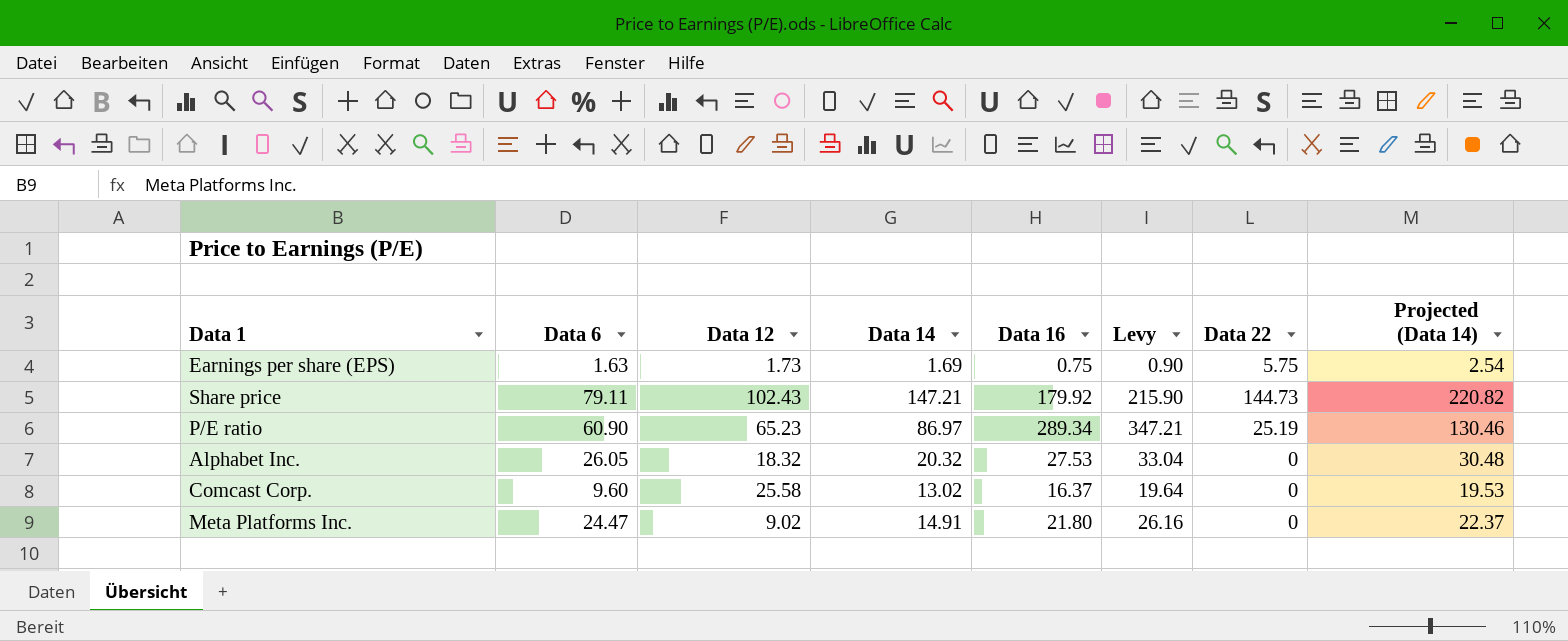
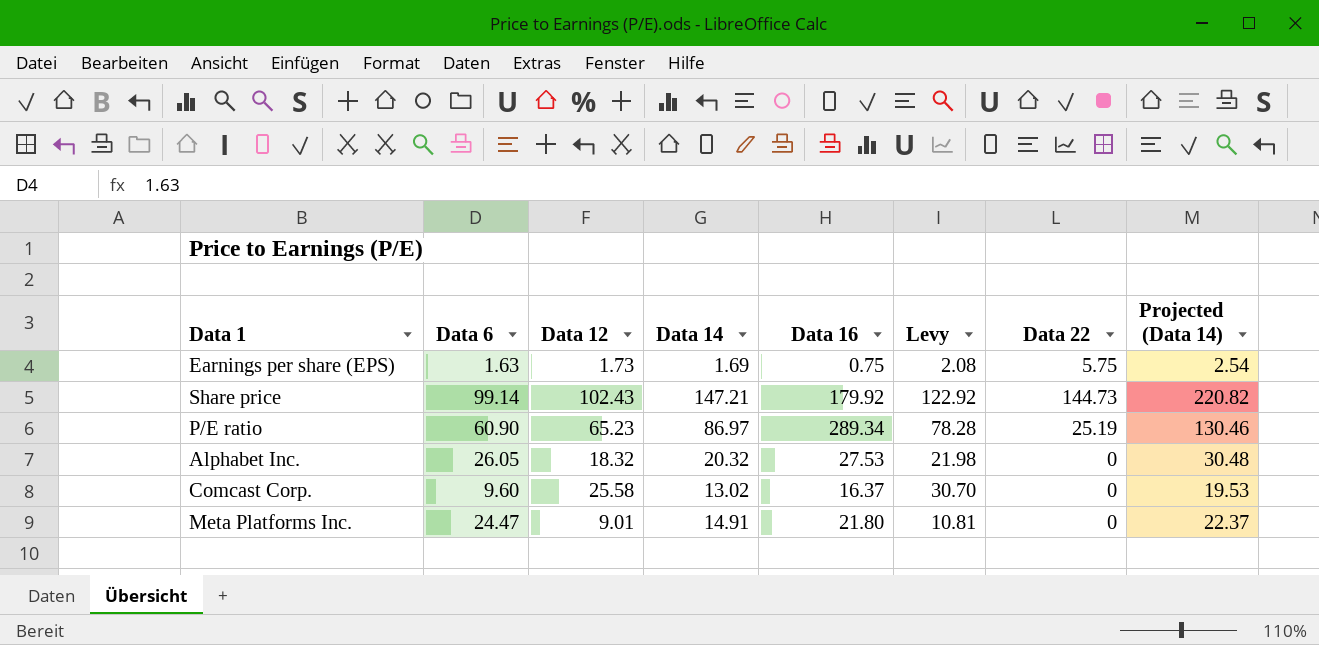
column Levy | formula: [Data 16] * 1.2 -> [Data 12] * 1.2
Share price | Data 6: 79.11 -> 99.14
Meta Platforms Inc. | Data 12: 9.02 -> 9.01

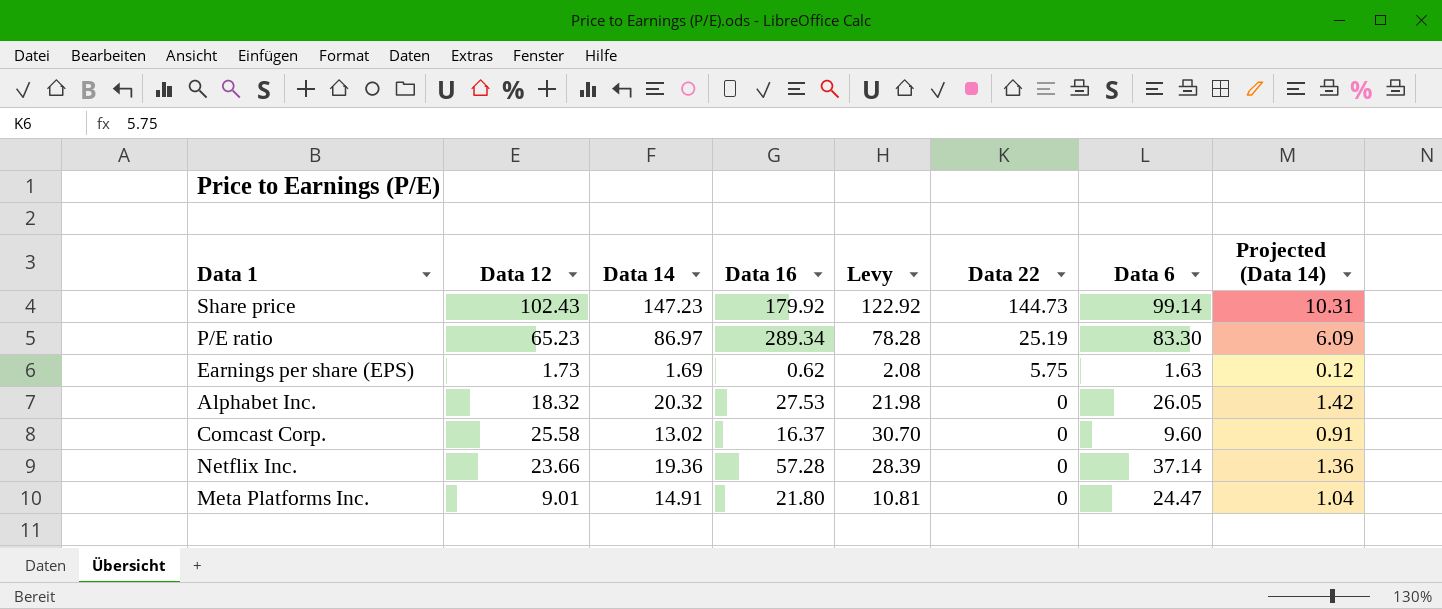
row order: none -> Data 22 descending
column Data 6 | position: 2 -> 7
column Projected (Data 14) | formula: [Data 14] * 1.5 -> [Data 14] * 0.07
Share price | Data 14: 147.21 -> 147.23
P/E ratio | Data 6: 60.90 -> 83.30
Earnings per share (EPS) | Data 16: 0.75 -> 0.62
row Netflix Inc.: none -> 23.66 | 19.36 | 57.28 | 28.39 | 0 | 37.14 | 1.36

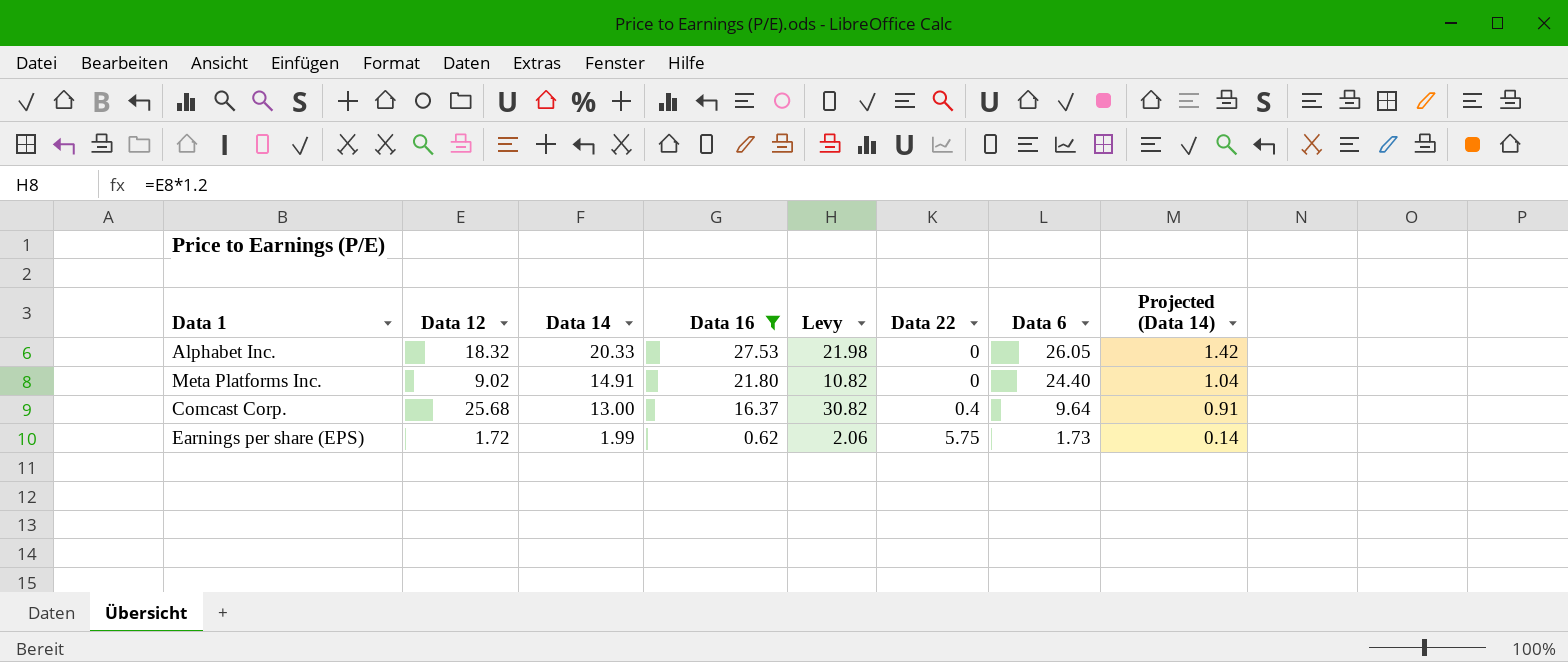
filter: none -> Data 16 <= 27.53
row order: Data 22 descending -> Data 14 descending
Alphabet Inc. | Data 14: 20.32 -> 20.33
Meta Platforms Inc. | Data 12: 9.01 -> 9.02
Meta Platforms Inc. | Levy: 10.81 -> 10.82
Meta Platforms Inc. | Data 6: 24.47 -> 24.40
Comcast Corp. | Data 12: 25.58 -> 25.68
Comcast Corp. | Data 14: 13.02 -> 13.00
Comcast Corp. | Levy: 30.70 -> 30.82
Comcast Corp. | Data 22: 0 -> 0.4
Comcast Corp. | Data 6: 9.60 -> 9.64
Earnings per share (EPS) | Data 12: 1.73 -> 1.72
Earnings per share (EPS) | Data 14: 1.69 -> 1.99
Earnings per share (EPS) | Levy: 2.08 -> 2.06
Earnings per share (EPS) | Data 6: 1.63 -> 1.73
Earnings per share (EPS) | Projected (Data 14): 0.12 -> 0.14

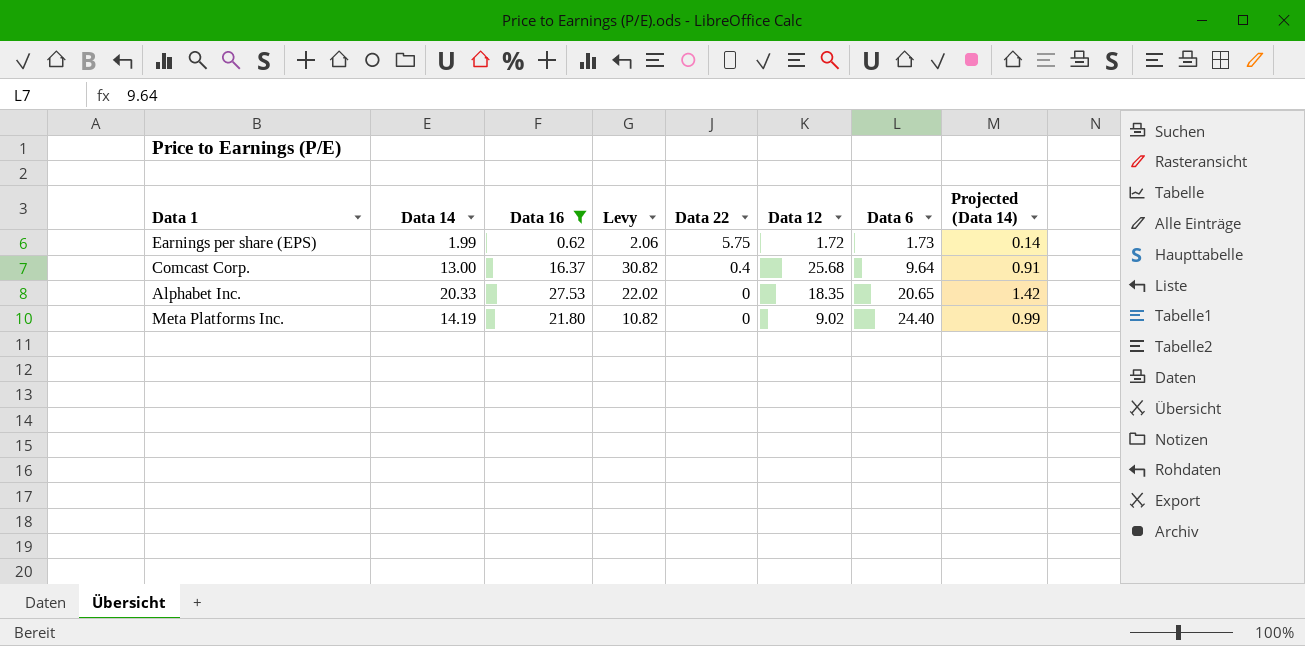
row order: Data 14 descending -> Data 22 descending
column Data 12 | position: 2 -> 6
Alphabet Inc. | Levy: 21.98 -> 22.02
Alphabet Inc. | Data 12: 18.32 -> 18.35
Alphabet Inc. | Data 6: 26.05 -> 20.65
Meta Platforms Inc. | Data 14: 14.91 -> 14.19
Meta Platforms Inc. | Projected (Data 14): 1.04 -> 0.99

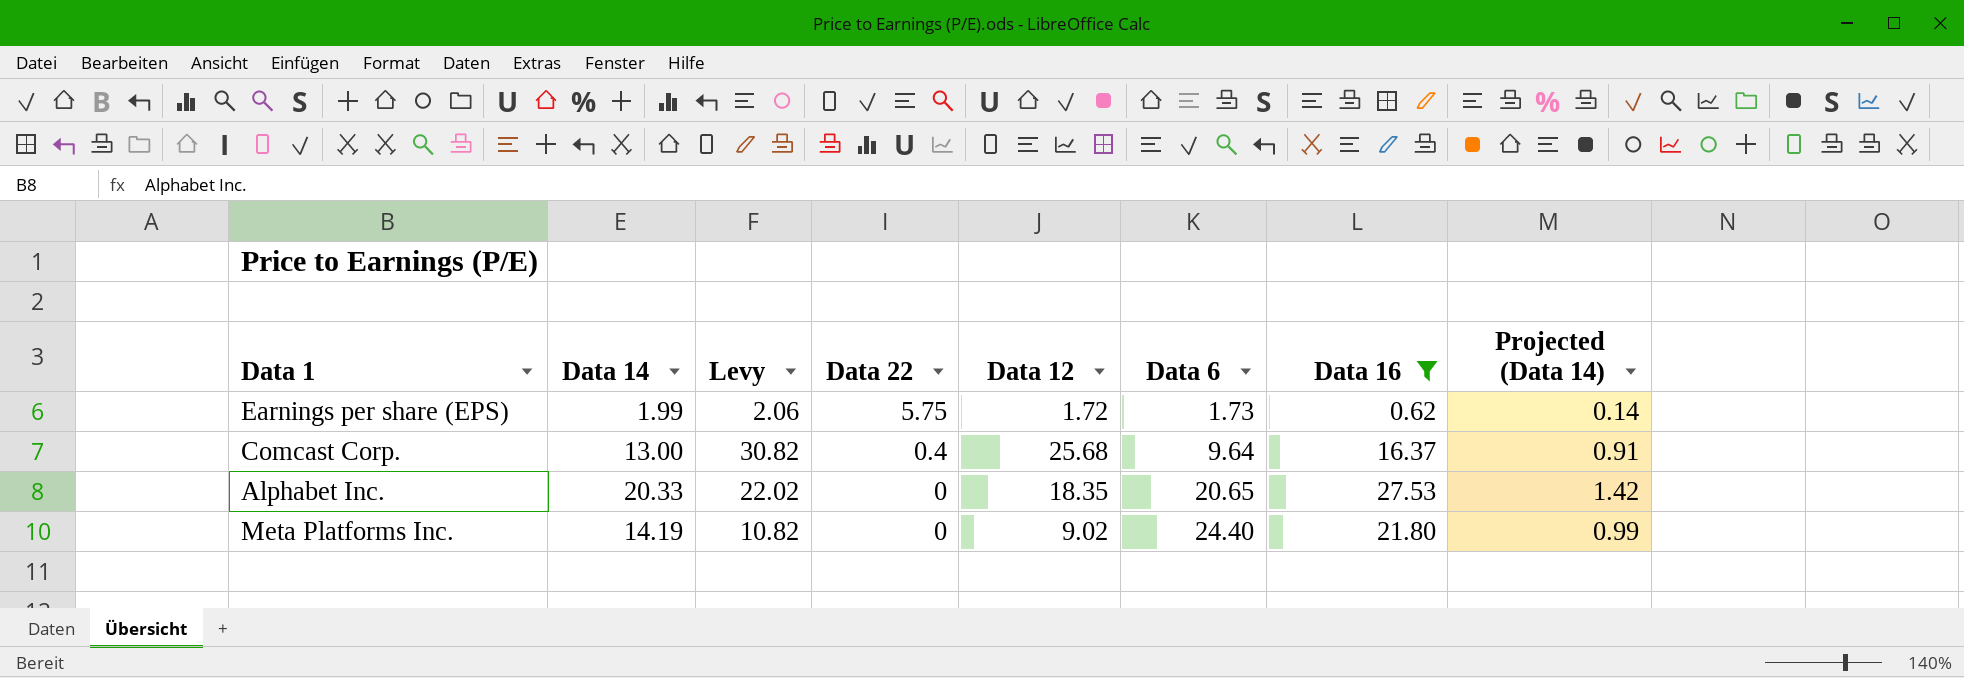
column Data 16 | position: 3 -> 7

